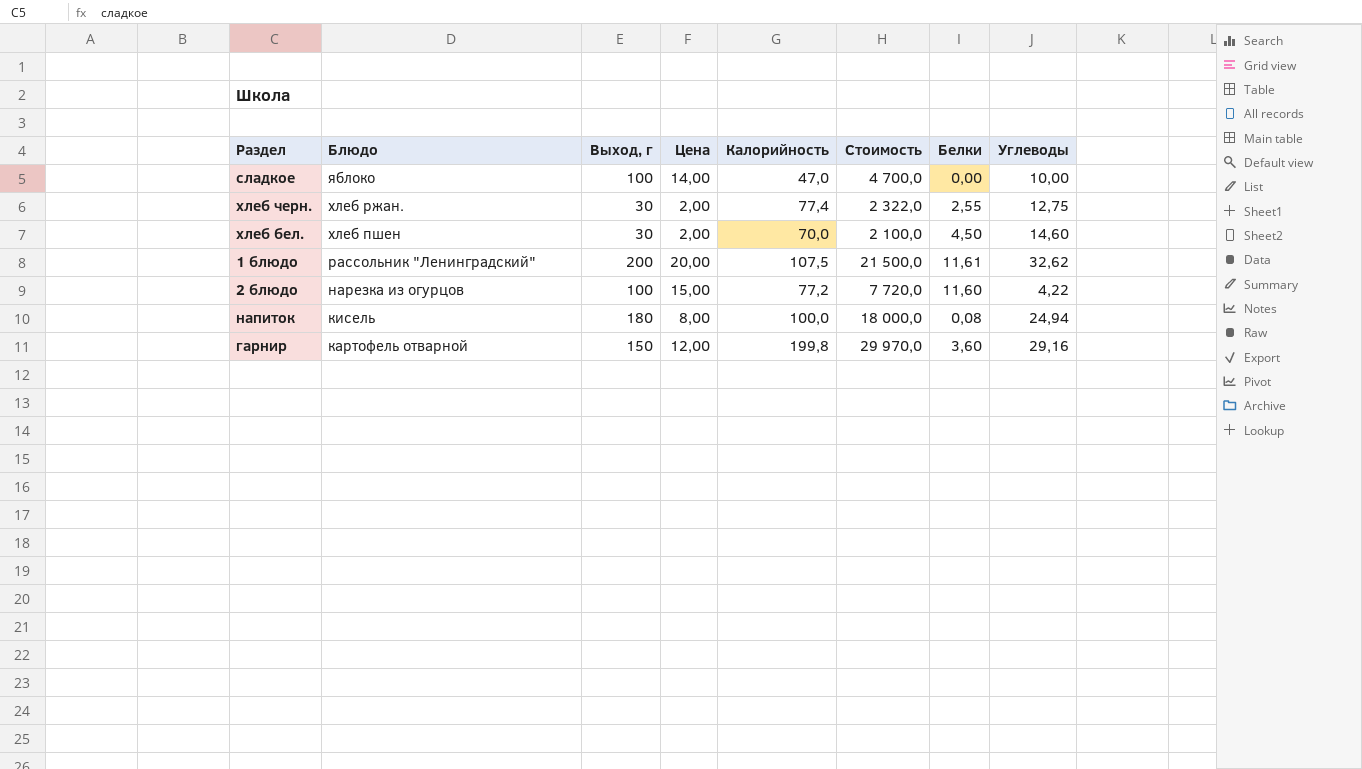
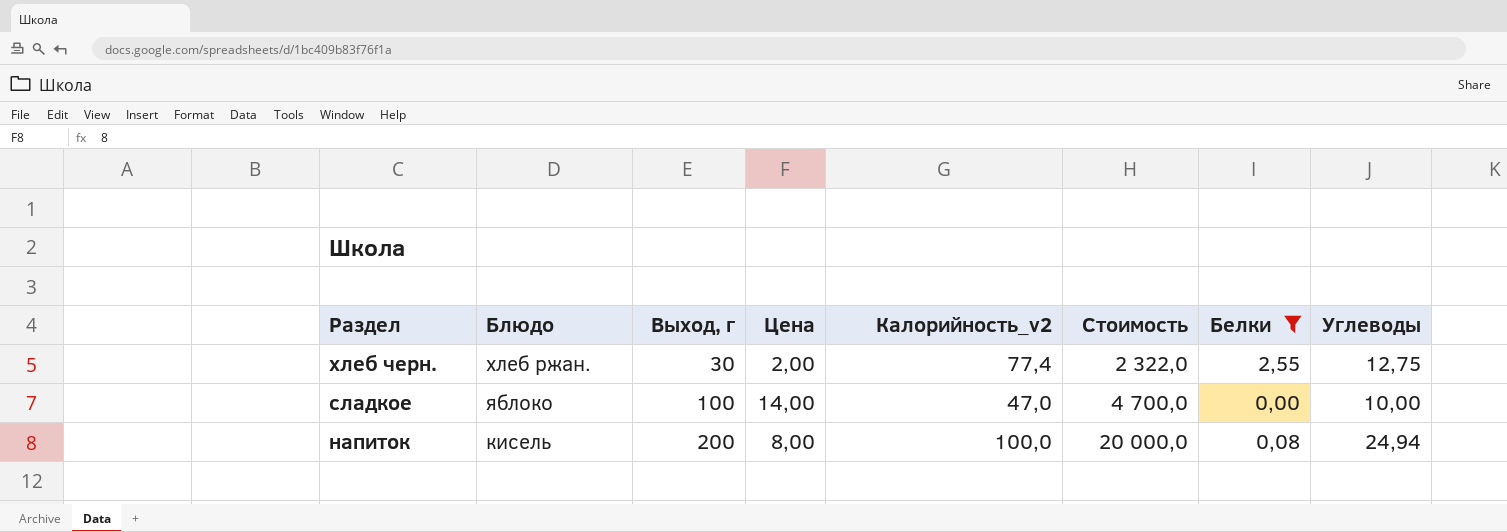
filter: none -> Белки <= 2,55
row order: Блюдо descending -> Раздел descending
column name: Калорийность -> Калорийность_v2
напиток | Выход, г: 180 -> 200
напиток | Стоимость: 18 000,0 -> 20 000,0

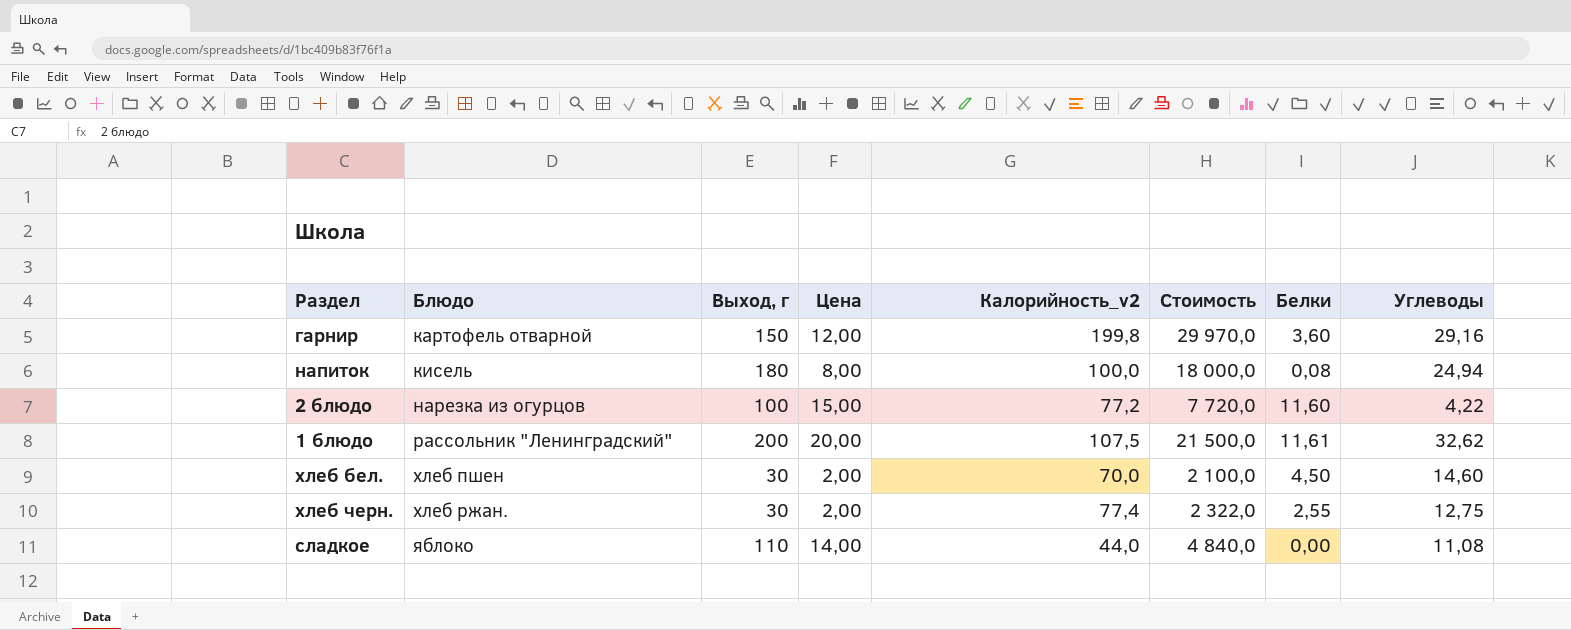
filter: Белки <= 2,55 -> none
row order: Раздел descending -> Блюдо ascending
напиток | Выход, г: 200 -> 180
напиток | Стоимость: 20 000,0 -> 18 000,0
сладкое | Выход, г: 100 -> 110
сладкое | Калорийность_v2: 47,0 -> 44,0
сладкое | Стоимость: 4 700,0 -> 4 840,0
сладкое | Углеводы: 10,00 -> 11,08

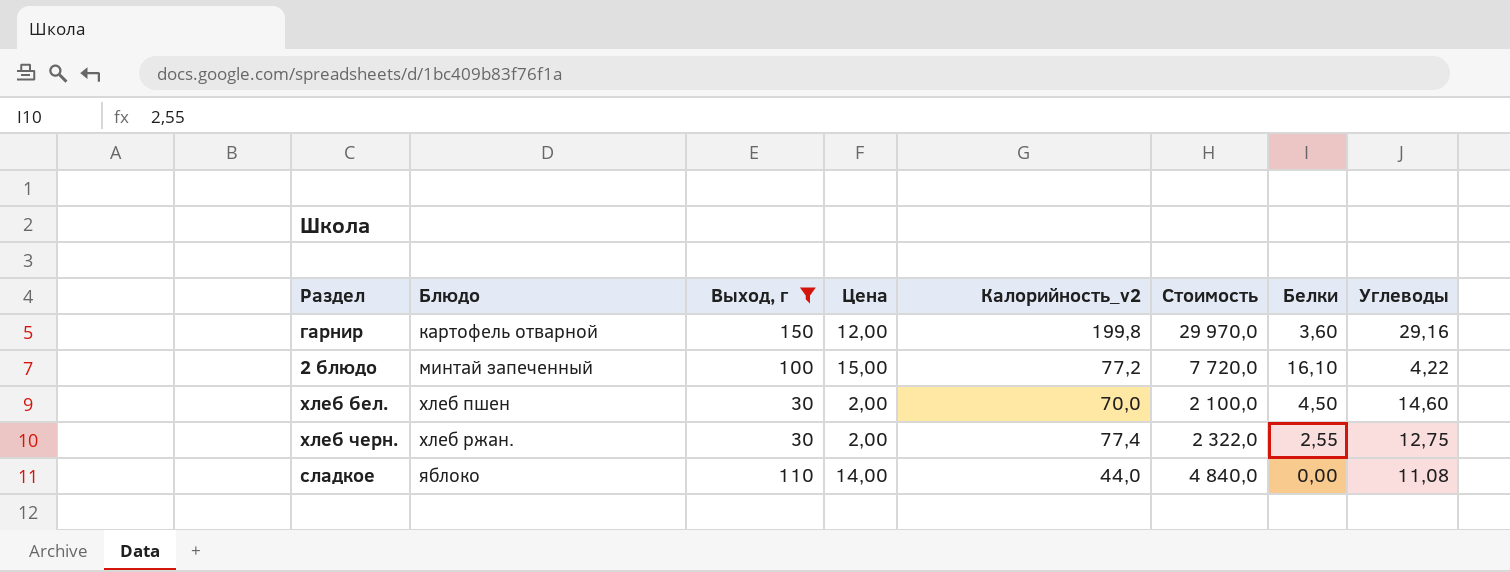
filter: none -> Выход, г <= 150
2 блюдо | Блюдо: нарезка из огурцов -> минтай запеченный
2 блюдо | Белки: 11,60 -> 16,10

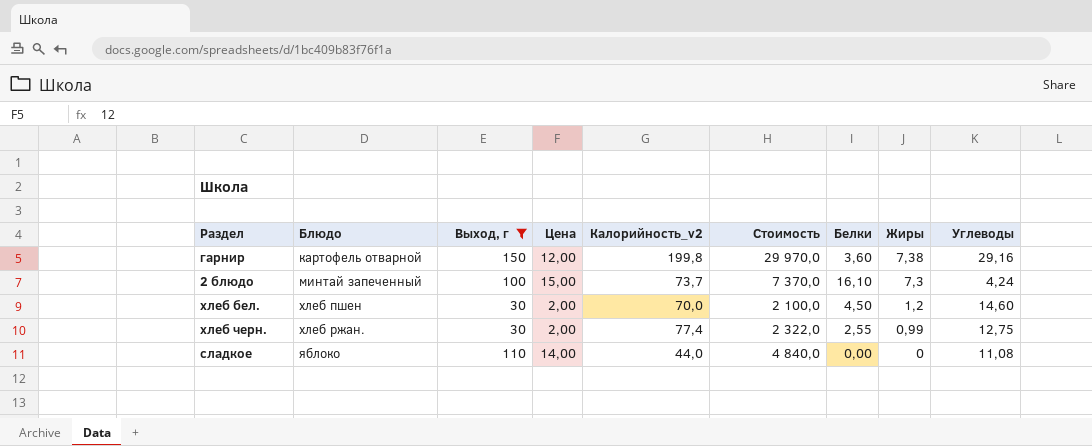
column Жиры | position: none -> 8
2 блюдо | Калорийность_v2: 77,2 -> 73,7
2 блюдо | Стоимость: 7 720,0 -> 7 370,0
2 блюдо | Углеводы: 4,22 -> 4,24

